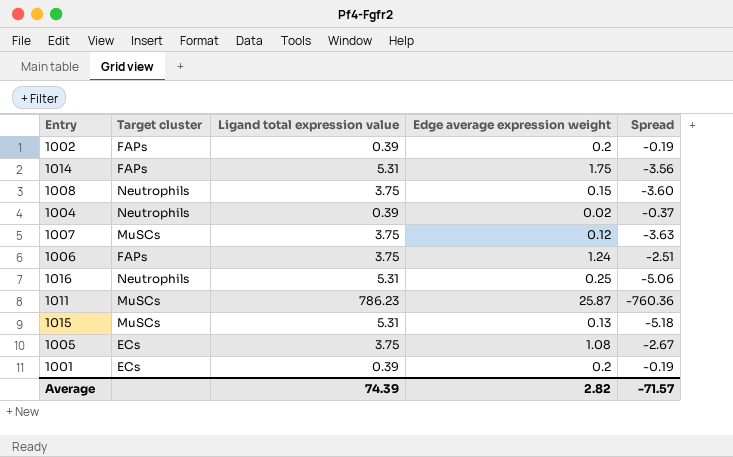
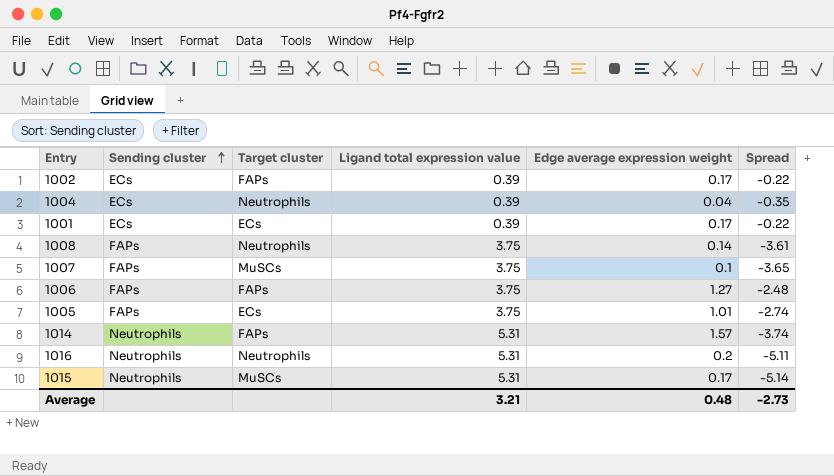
row order: none -> Sending cluster ascending
column Sending cluster | position: none -> 2
row 1011: MuSCs | 786.23 | 25.87 | -760.36 -> none
1002 | Edge average expression weight: 0.2 -> 0.17
1002 | Spread: -0.19 -> -0.22
1004 | Edge average expression weight: 0.02 -> 0.04
1004 | Spread: -0.37 -> -0.35
1001 | Edge average expression weight: 0.2 -> 0.17
1001 | Spread: -0.19 -> -0.22
1008 | Edge average expression weight: 0.15 -> 0.14
1008 | Spread: -3.60 -> -3.61
1007 | Edge average expression weight: 0.12 -> 0.1
1007 | Spread: -3.63 -> -3.65
1006 | Edge average expression weight: 1.24 -> 1.27
1006 | Spread: -2.51 -> -2.48
1005 | Edge average expression weight: 1.08 -> 1.01
1005 | Spread: -2.67 -> -2.74
1014 | Edge average expression weight: 1.75 -> 1.57
1014 | Spread: -3.56 -> -3.74
1016 | Edge average expression weight: 0.25 -> 0.2
1016 | Spread: -5.06 -> -5.11
1015 | Edge average expression weight: 0.13 -> 0.17
1015 | Spread: -5.18 -> -5.14
Average | Ligand total expression value: 74.39 -> 3.21
Average | Edge average expression weight: 2.82 -> 0.48
Average | Spread: -71.57 -> -2.73

